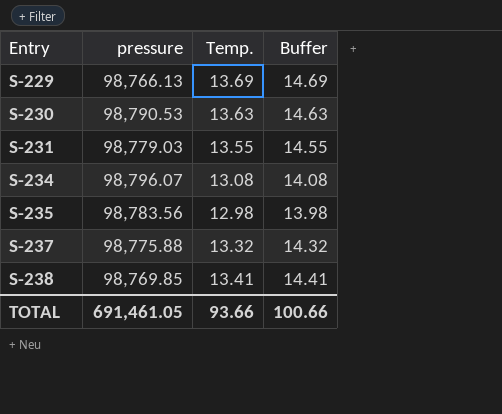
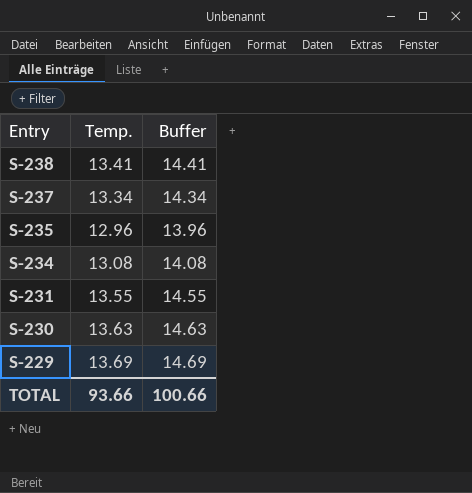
row order: Entry ascending -> Entry descending
column pressure | position: 2 -> none
S-237 | Temp.: 13.32 -> 13.34
S-237 | Buffer: 14.32 -> 14.34
S-235 | Temp.: 12.98 -> 12.96
S-235 | Buffer: 13.98 -> 13.96

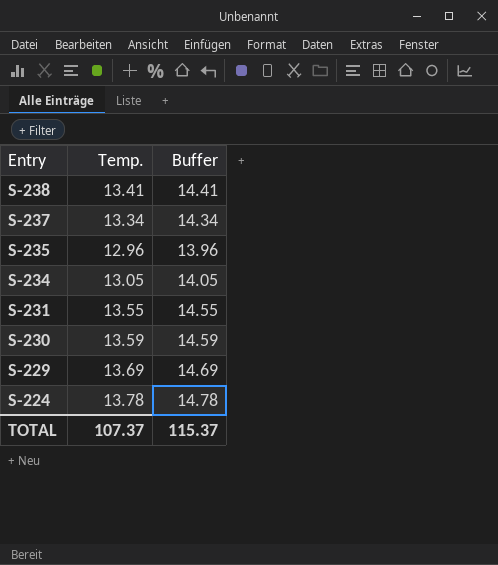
S-234 | Temp.: 13.08 -> 13.05
S-234 | Buffer: 14.08 -> 14.05
S-230 | Temp.: 13.63 -> 13.59
S-230 | Buffer: 14.63 -> 14.59
row S-224: none -> 13.78 | 14.78
TOTAL | Temp.: 93.66 -> 107.37
TOTAL | Buffer: 100.66 -> 115.37

